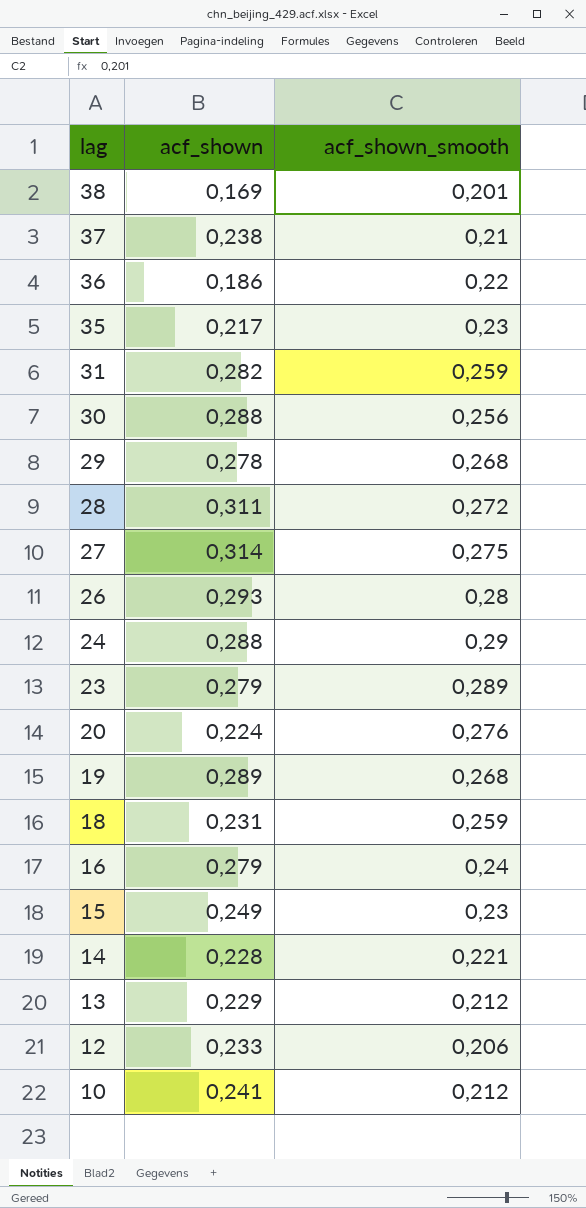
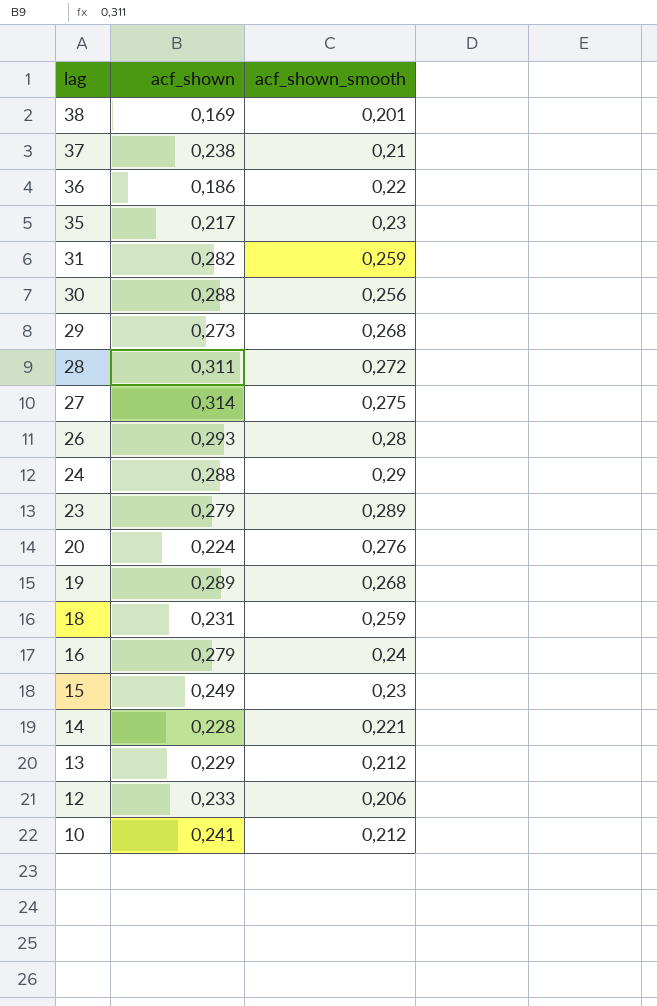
29 | acf_shown: 0,278 -> 0,273

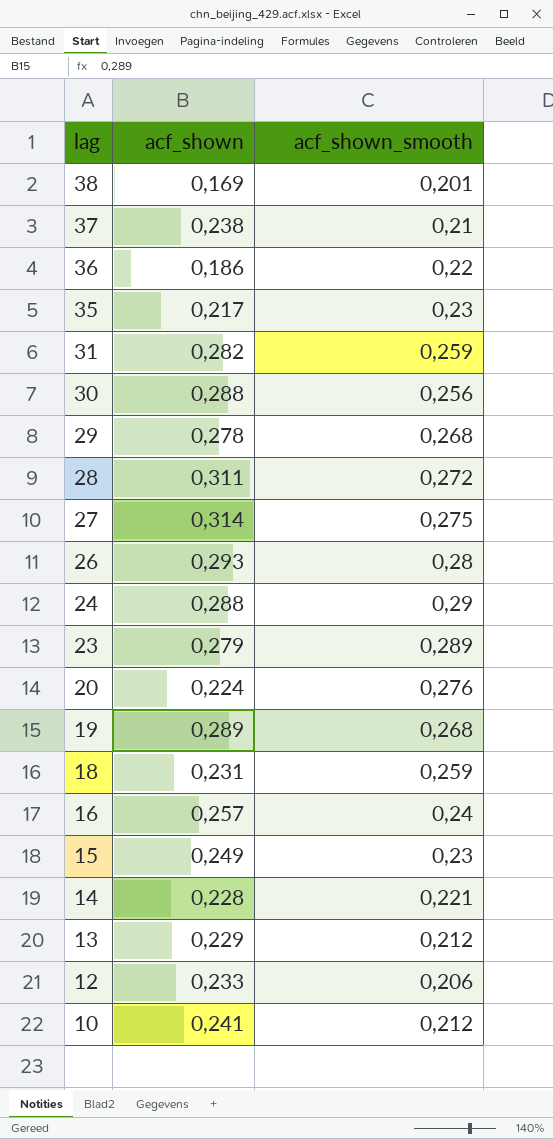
29 | acf_shown: 0,273 -> 0,278
16 | acf_shown: 0,279 -> 0,257

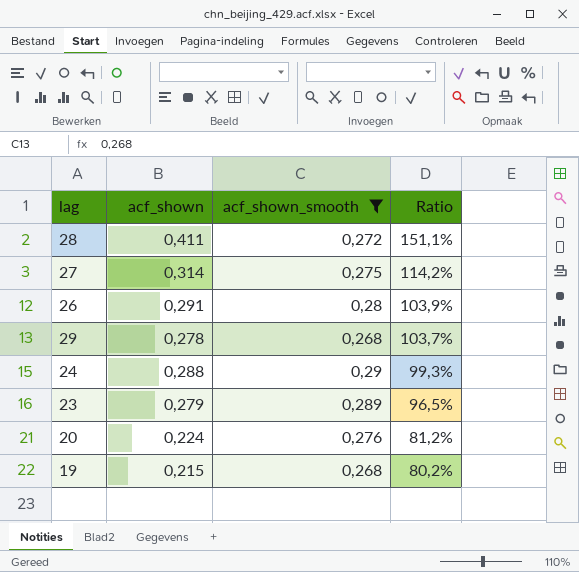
filter: none -> acf_shown_smooth >= 0,268
row order: lag descending -> Ratio descending
column Ratio | formula: none -> [acf_shown] / [acf_shown_smooth]
28 | acf_shown: 0,311 -> 0,411
26 | acf_shown: 0,293 -> 0,291
19 | acf_shown: 0,289 -> 0,215

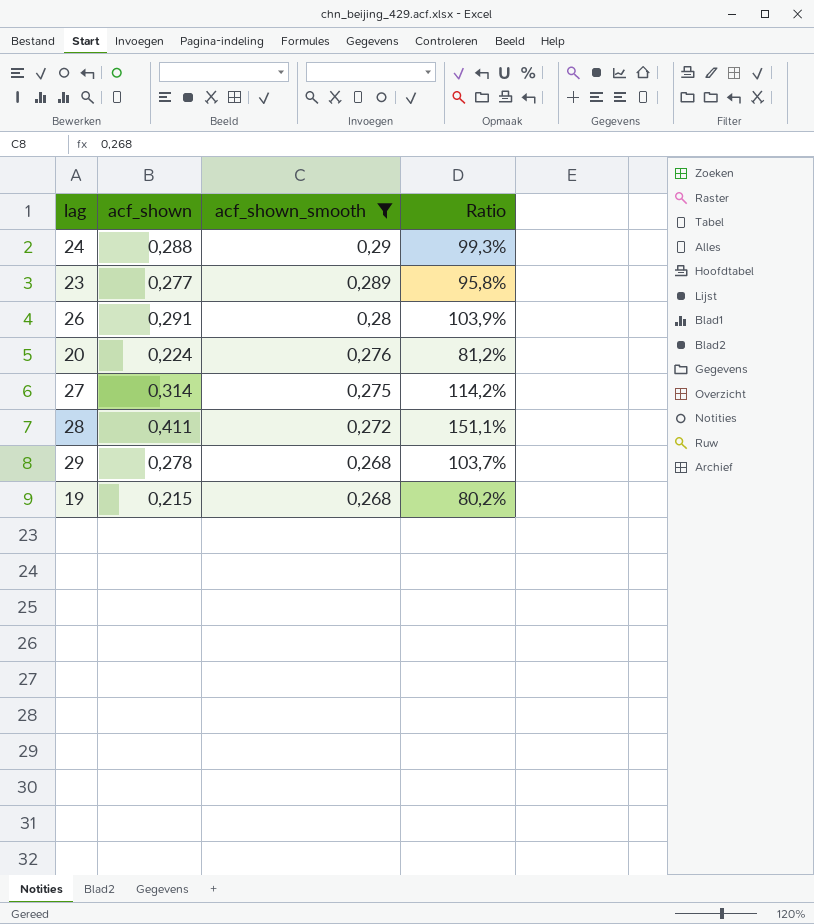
row order: Ratio descending -> acf_shown_smooth descending
23 | acf_shown: 0,279 -> 0,277
23 | Ratio: 96,5% -> 95,8%

